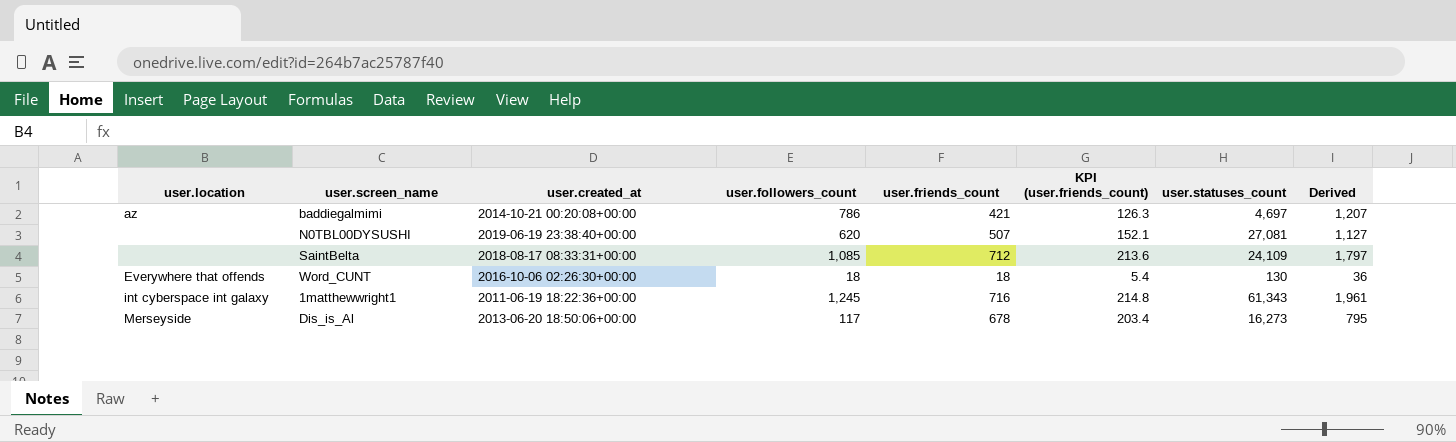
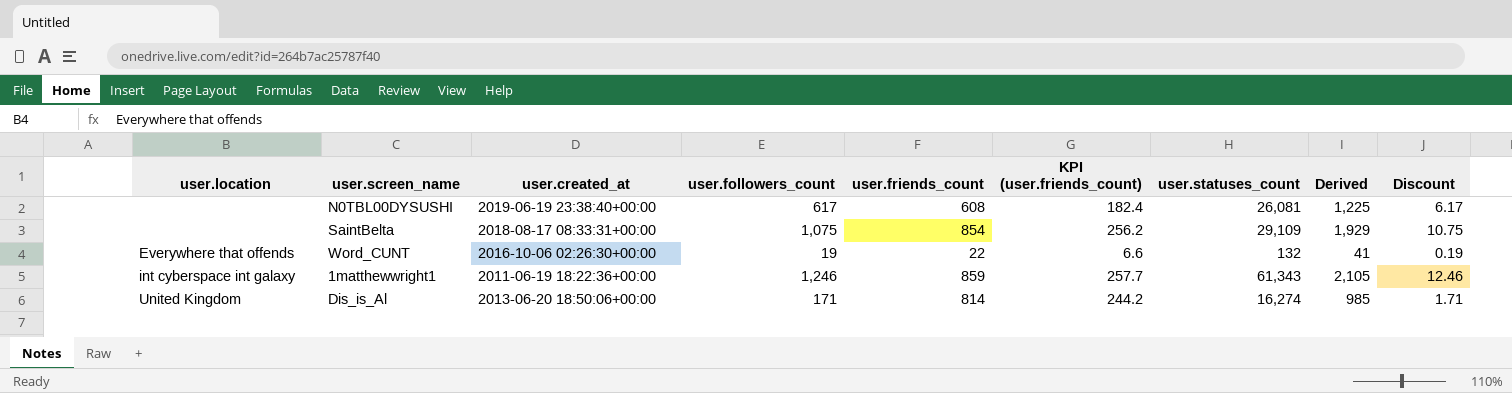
column Discount | formula: none -> [user.followers_count] * 0.01
row baddiegalmimi: az | 2014-10-21 00:20:08+00:00 | 786 | 421 | 126.3 | 4,697 | 1,207 -> none
N0TBL00DYSUSHI | user.followers_count: 620 -> 617
N0TBL00DYSUSHI | user.friends_count: 507 -> 608
N0TBL00DYSUSHI | KPI (user.friends_count): 152.1 -> 182.4
N0TBL00DYSUSHI | user.statuses_count: 27,081 -> 26,081
N0TBL00DYSUSHI | Derived: 1,127 -> 1,225
SaintBelta | user.followers_count: 1,085 -> 1,075
SaintBelta | user.friends_count: 712 -> 854
SaintBelta | KPI (user.friends_count): 213.6 -> 256.2
SaintBelta | user.statuses_count: 24,109 -> 29,109
SaintBelta | Derived: 1,797 -> 1,929
Word_CUNT | user.followers_count: 18 -> 19
Word_CUNT | user.friends_count: 18 -> 22
Word_CUNT | KPI (user.friends_count): 5.4 -> 6.6
Word_CUNT | user.statuses_count: 130 -> 132
Word_CUNT | Derived: 36 -> 41
1matthewwright1 | user.followers_count: 1,245 -> 1,246
1matthewwright1 | user.friends_count: 716 -> 859
1matthewwright1 | KPI (user.friends_count): 214.8 -> 257.7
1matthewwright1 | Derived: 1,961 -> 2,105
Dis_is_Al | user.location: Merseyside -> United Kingdom
Dis_is_Al | user.followers_count: 117 -> 171
Dis_is_Al | user.friends_count: 678 -> 814
Dis_is_Al | KPI (user.friends_count): 203.4 -> 244.2
Dis_is_Al | user.statuses_count: 16,273 -> 16,274
Dis_is_Al | Derived: 795 -> 985

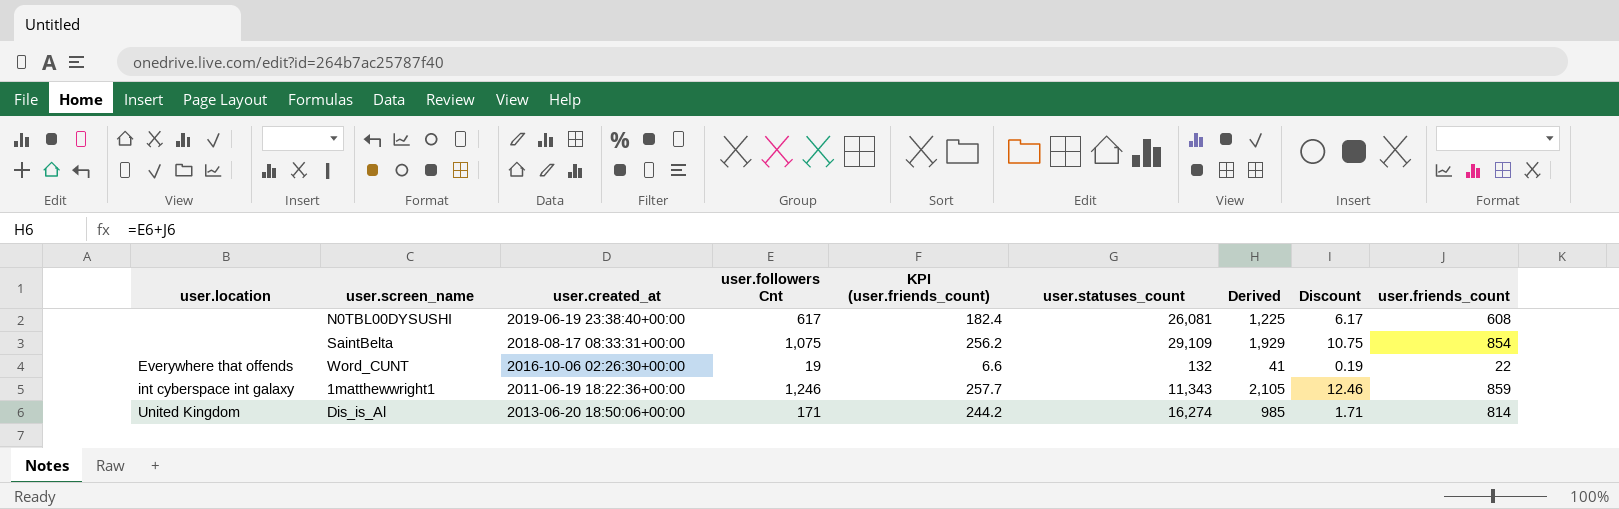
column name: user.followers_count -> user.followers Cnt
column user.friends_count | position: 5 -> 9
1matthewwright1 | user.statuses_count: 61,343 -> 11,343

